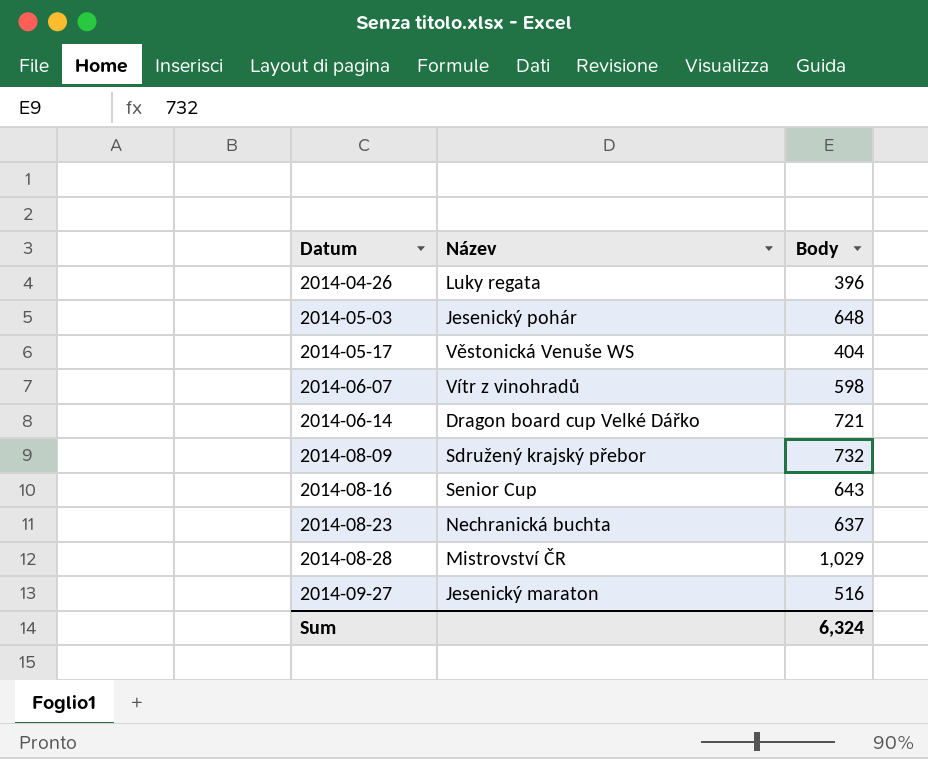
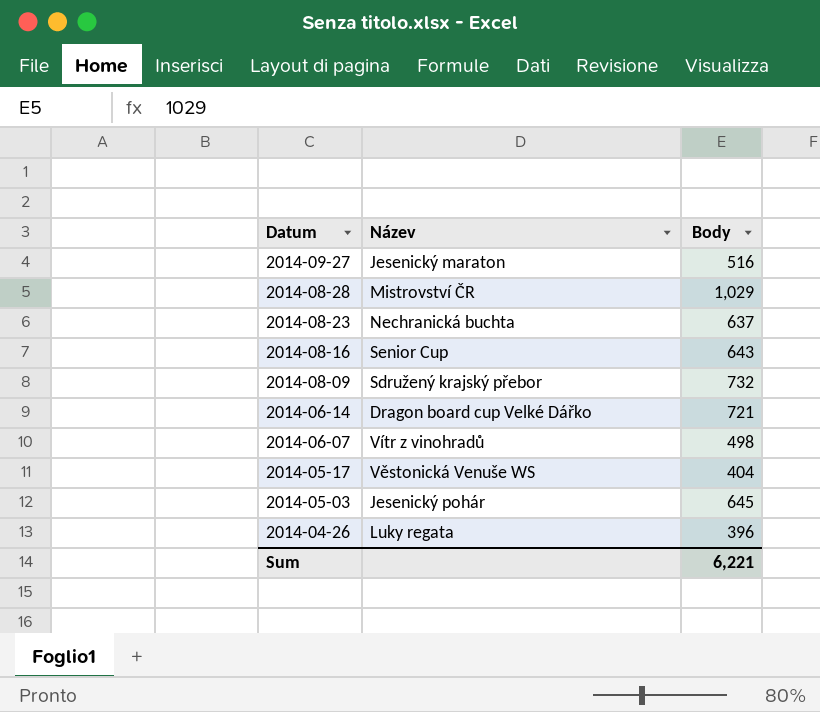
row order: Datum ascending -> Datum descending
2014-06-07 | Body: 598 -> 498
2014-05-03 | Body: 648 -> 645
Sum | Body: 6,324 -> 6,221

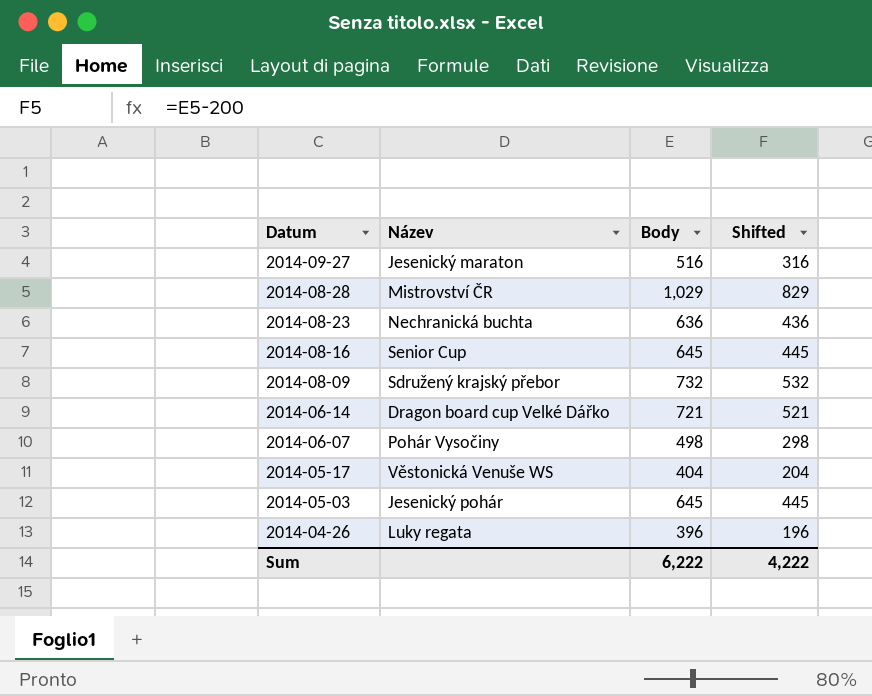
column Shifted | formula: none -> [Body] - 200
2014-08-23 | Body: 637 -> 636
2014-08-16 | Body: 643 -> 645
2014-06-07 | Název: Vítr z vinohradů -> Pohár Vysočiny
Sum | Body: 6,221 -> 6,222

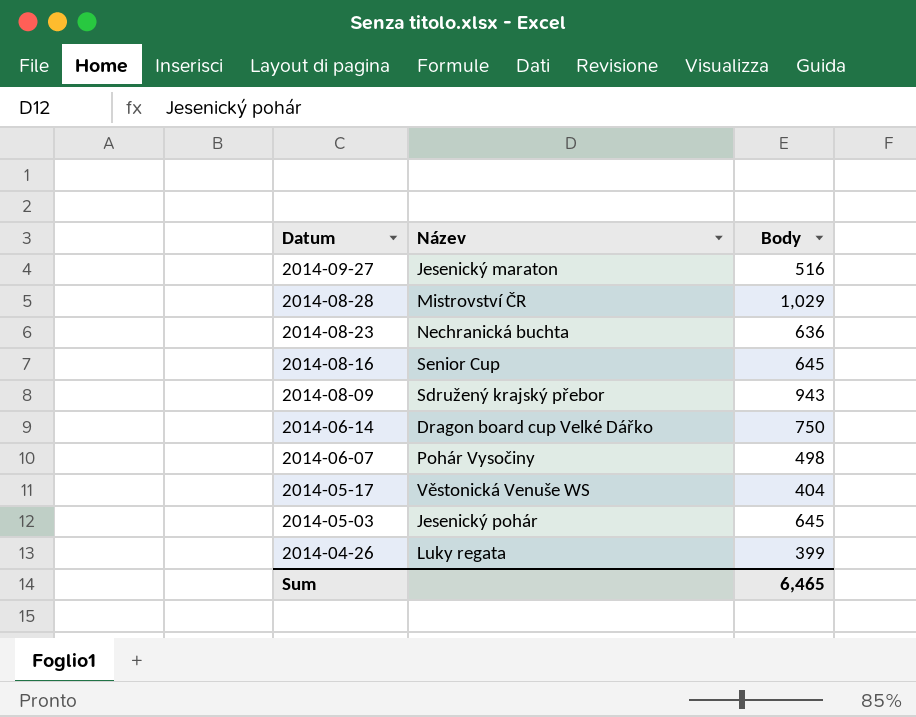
column Shifted | formula: [Body] - 200 -> none
2014-08-09 | Body: 732 -> 943
2014-06-14 | Body: 721 -> 750
2014-04-26 | Body: 396 -> 399
Sum | Body: 6,222 -> 6,465

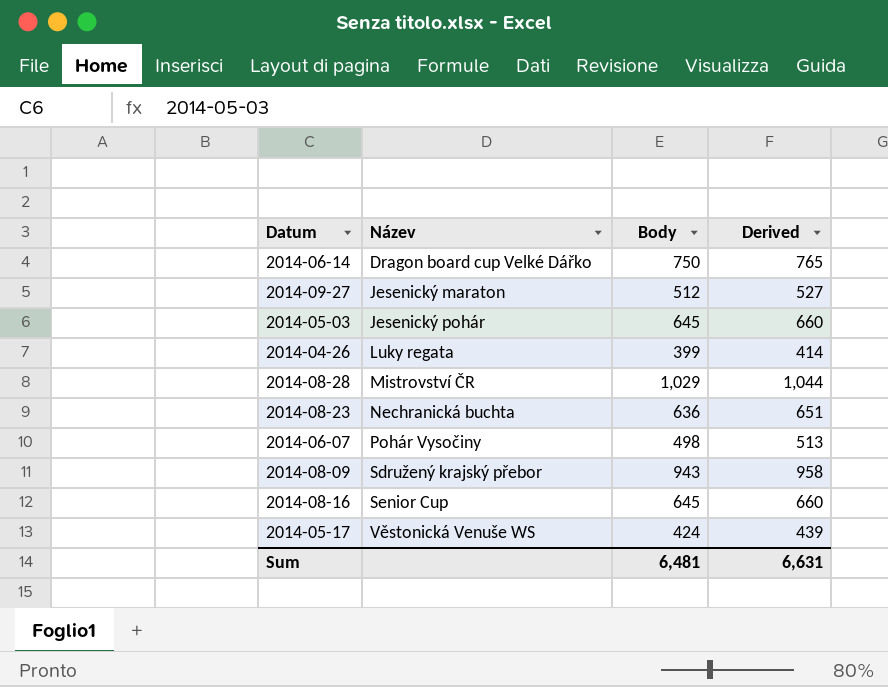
row order: Datum descending -> Název ascending
column Derived | formula: none -> [Body] + 15
2014-09-27 | Body: 516 -> 512
2014-05-17 | Body: 404 -> 424
Sum | Body: 6,465 -> 6,481

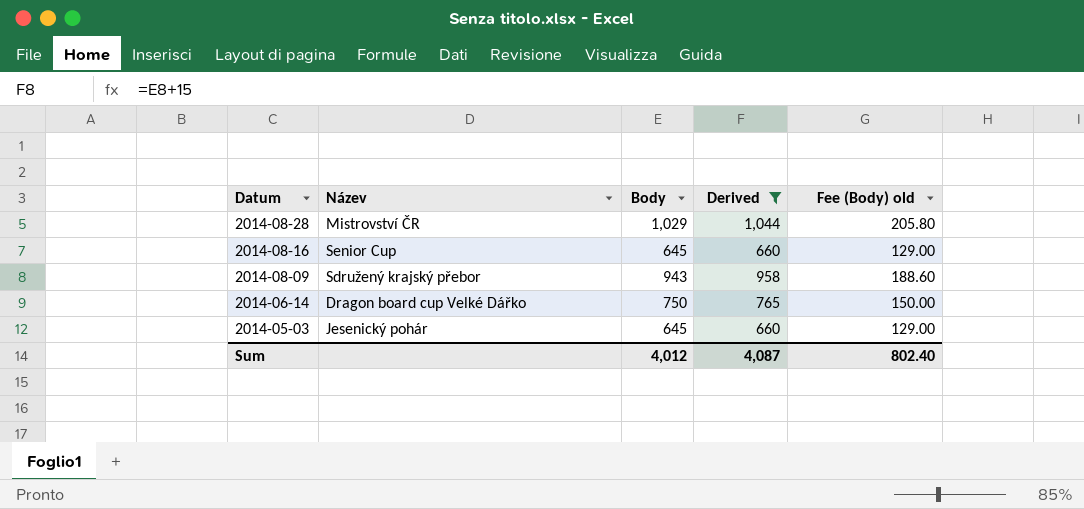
filter: none -> Derived >= 660
row order: Název ascending -> Datum descending
column Fee (Body) old | formula: none -> [Body] * 0.2
Sum | Body: 6,481 -> 4,012
Sum | Derived: 6,631 -> 4,087

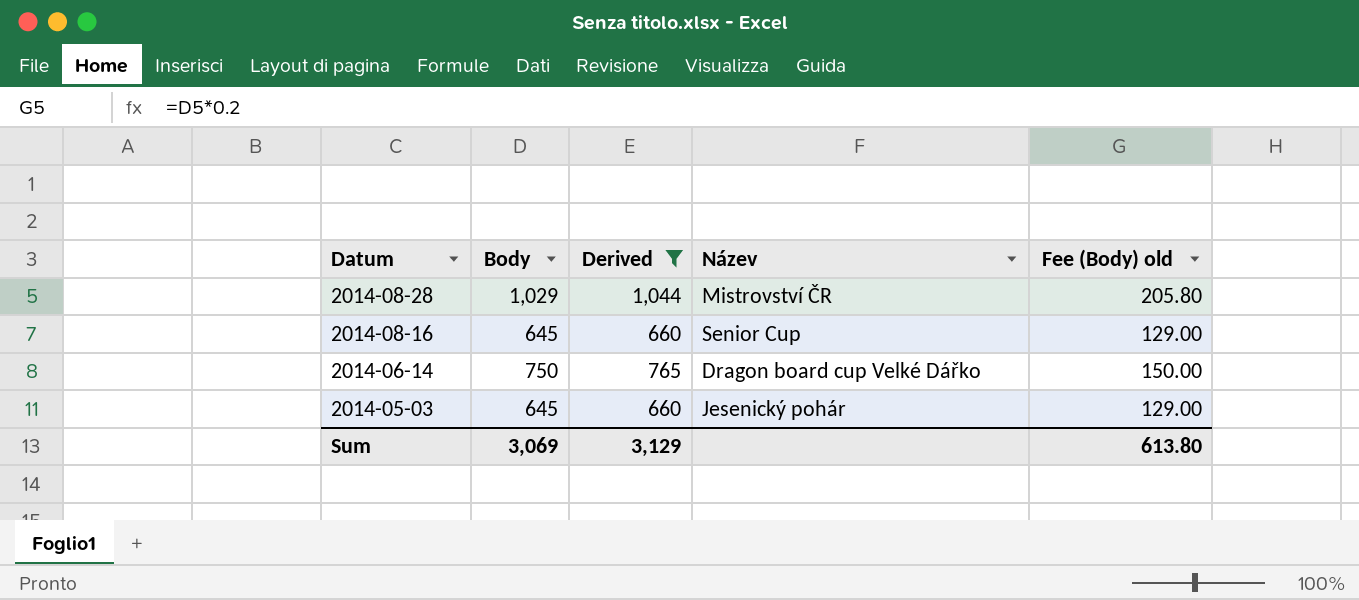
column Název | position: 2 -> 4
row 2014-08-09: Sdružený krajský přebor | 943 | 958 | 188.60 -> none
Sum | Body: 4,012 -> 3,069
Sum | Derived: 4,087 -> 3,129
Sum | Fee (Body) old: 802.40 -> 613.80

